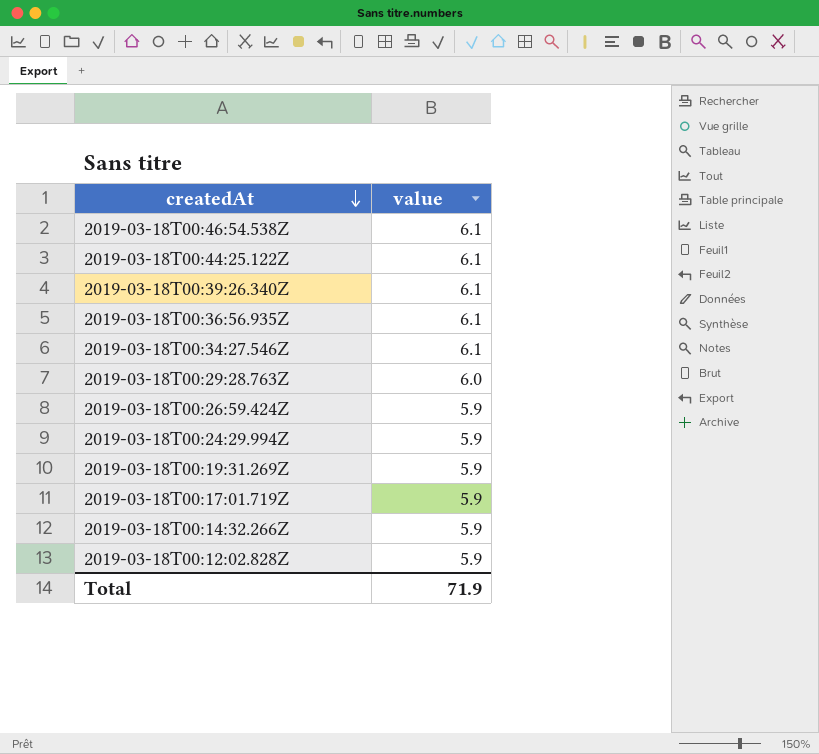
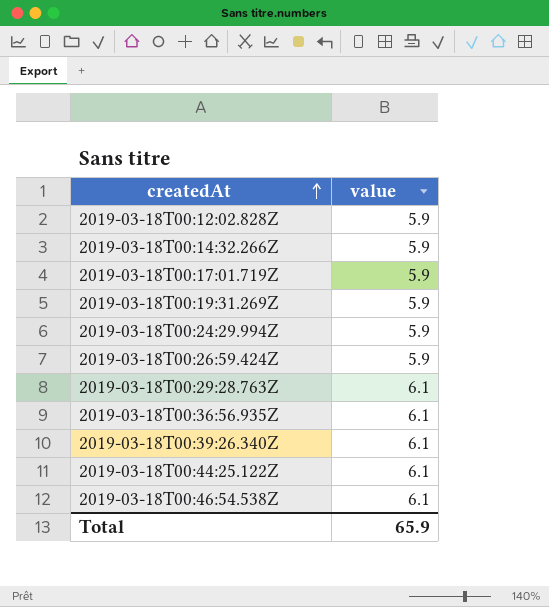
row order: createdAt descending -> createdAt ascending
row 2019-03-18T00:34:27.546Z: 6.1 -> none
2019-03-18T00:29:28.763Z | value: 6.0 -> 6.1
Total | value: 71.9 -> 65.9

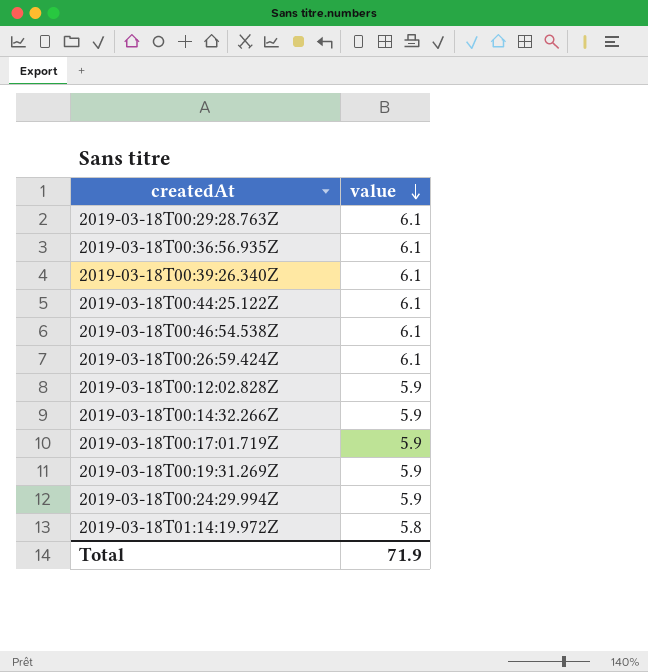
row order: createdAt ascending -> value descending
2019-03-18T00:26:59.424Z | value: 5.9 -> 6.1
row 2019-03-18T01:14:19.972Z: none -> 5.8
Total | value: 65.9 -> 71.9

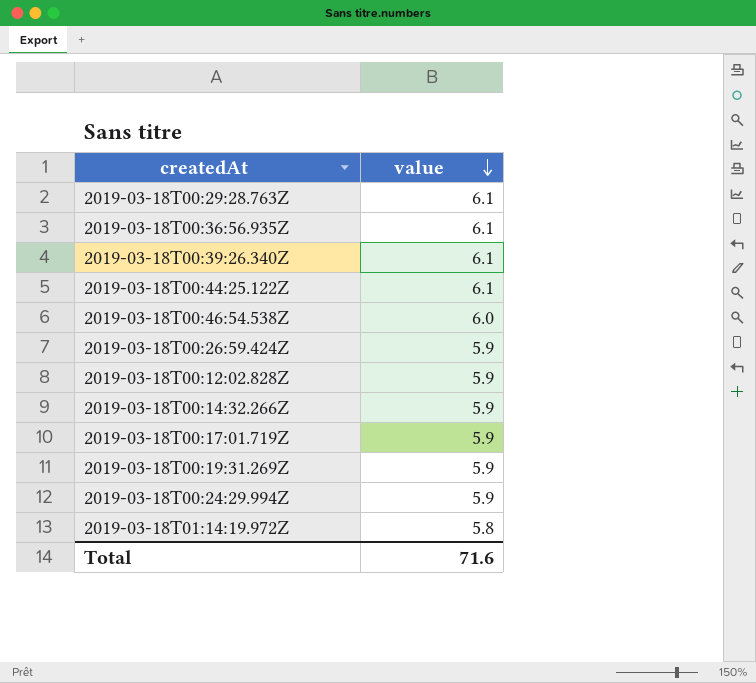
2019-03-18T00:46:54.538Z | value: 6.1 -> 6.0
2019-03-18T00:26:59.424Z | value: 6.1 -> 5.9
Total | value: 71.9 -> 71.6

